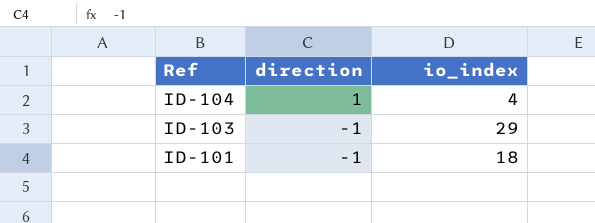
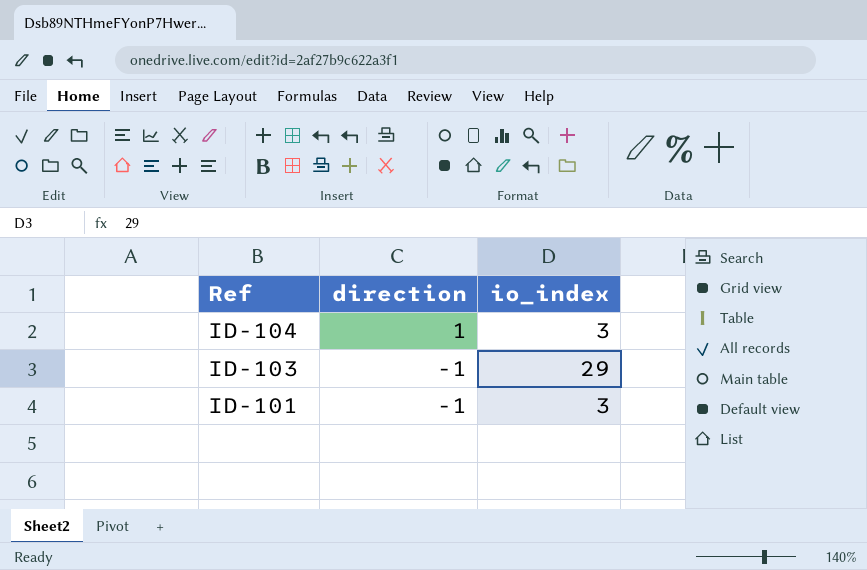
ID-104 | io_index: 4 -> 3
ID-101 | io_index: 18 -> 3

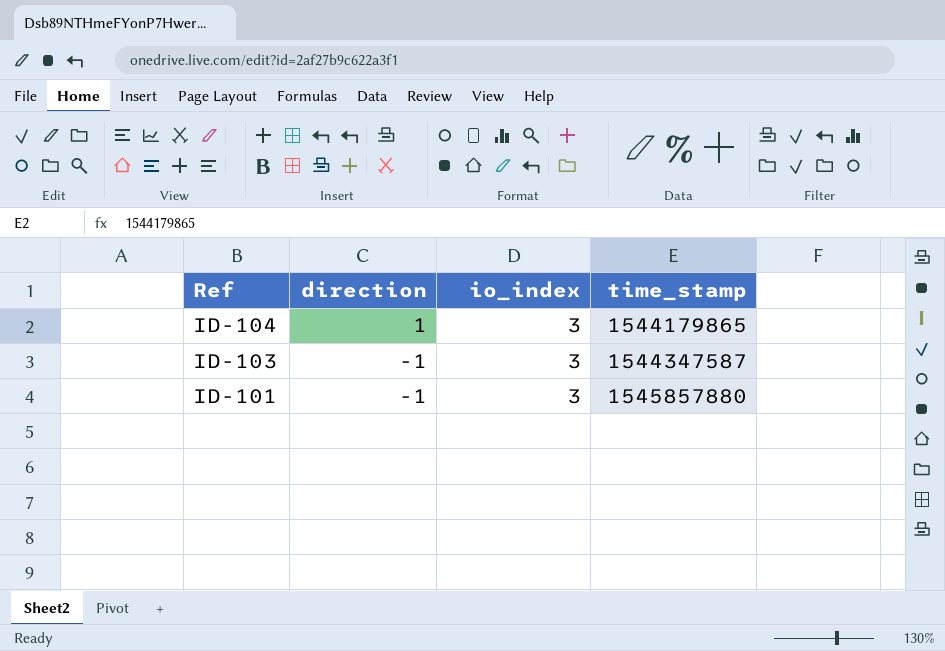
column time_stamp | position: none -> 4
ID-103 | io_index: 29 -> 3

